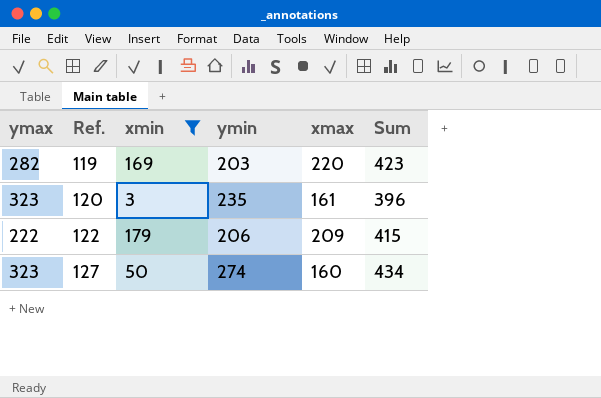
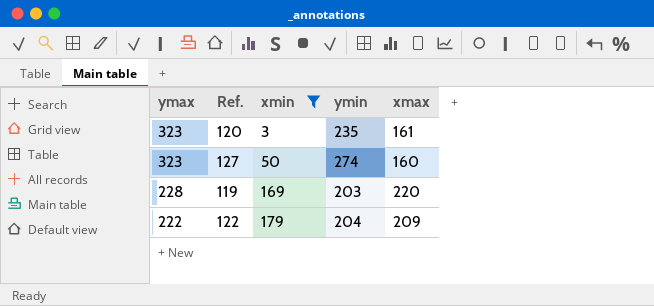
row order: Ref. ascending -> ymax descending
column Sum | formula: [ymin] + [xmax] -> none
119 | ymax: 282 -> 228
122 | ymin: 206 -> 204

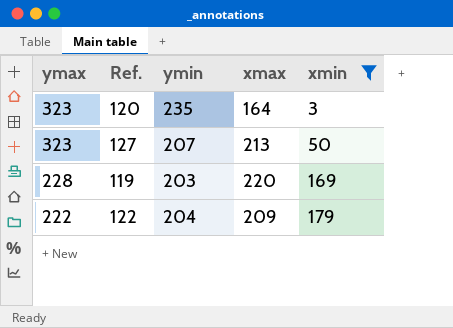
column xmin | position: 3 -> 5
120 | xmax: 161 -> 164
127 | ymin: 274 -> 207
127 | xmax: 160 -> 213

